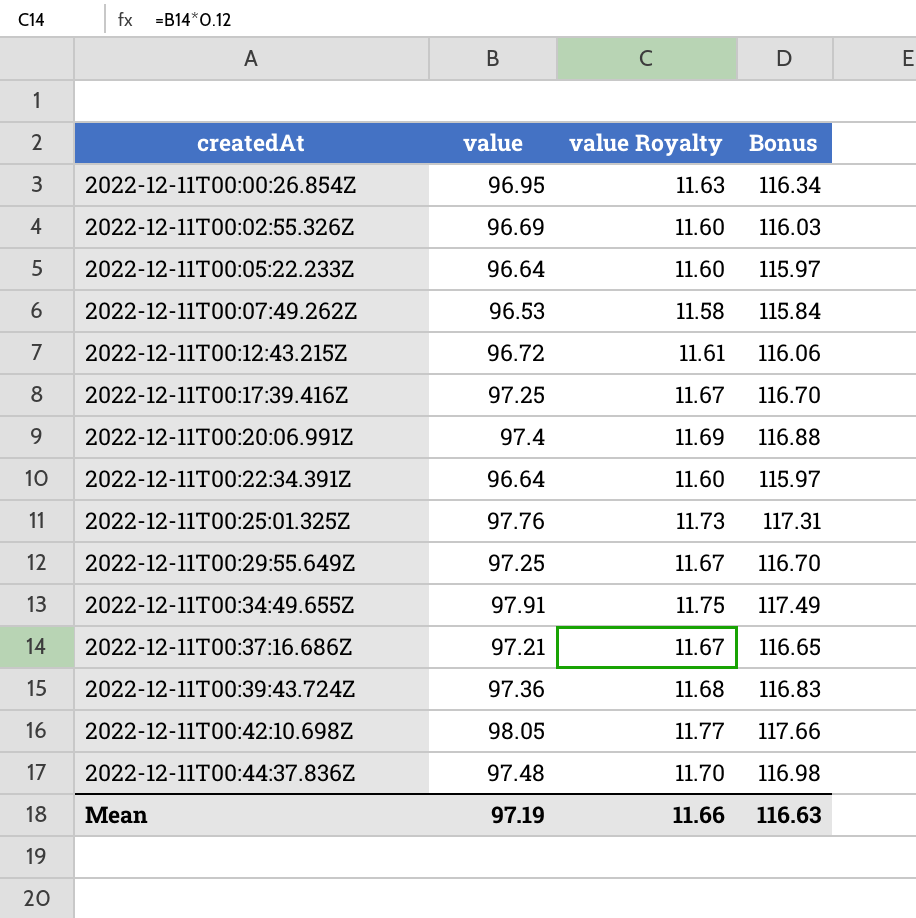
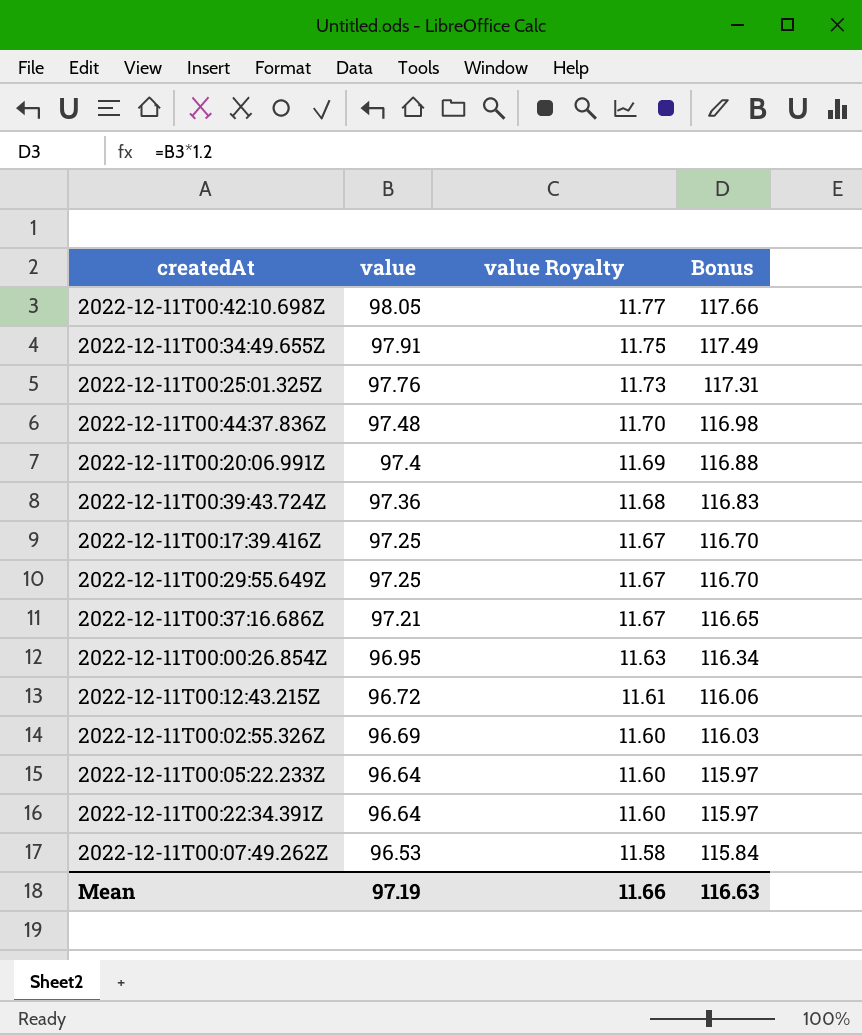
row order: createdAt ascending -> value descending

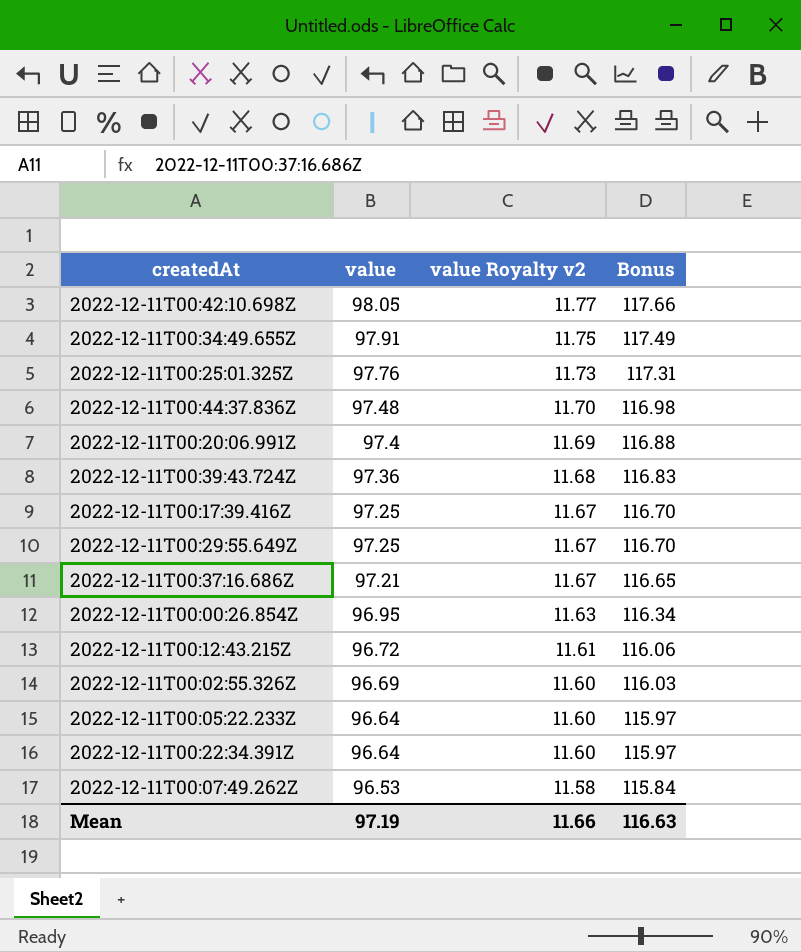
column name: value Royalty -> value Royalty v2

